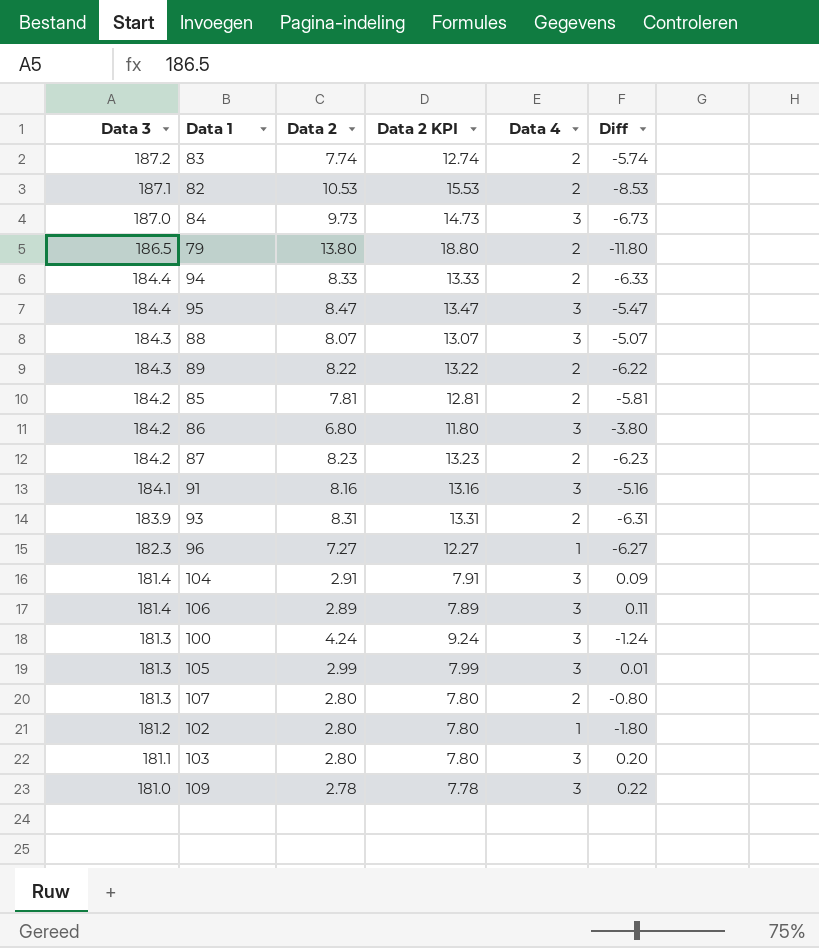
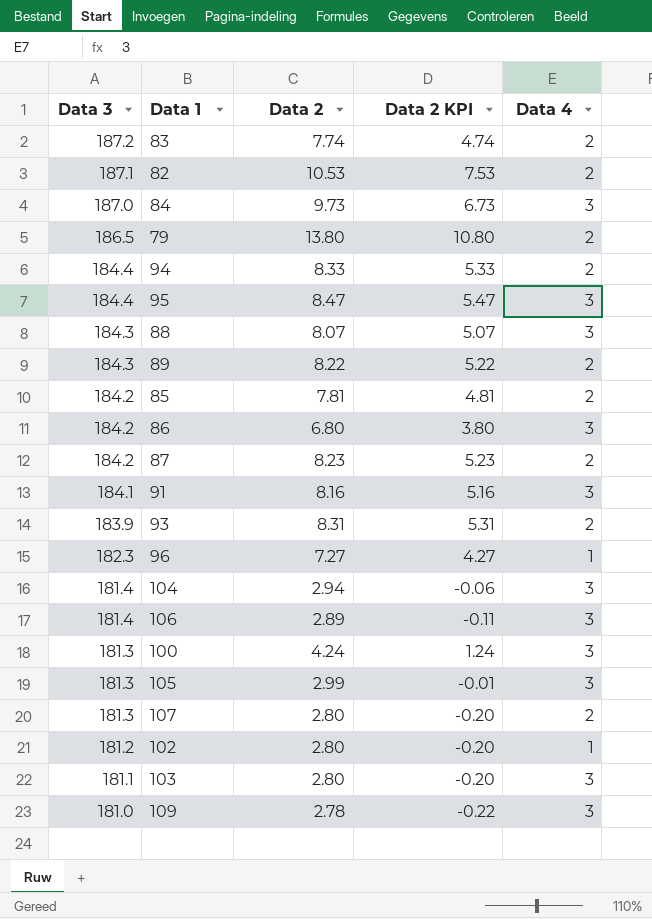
column Diff | formula: [Data 4] - [Data 2] -> none
column Data 2 KPI | formula: [Data 2] + 5 -> [Data 2] - 3
104 | Data 2: 2.91 -> 2.94

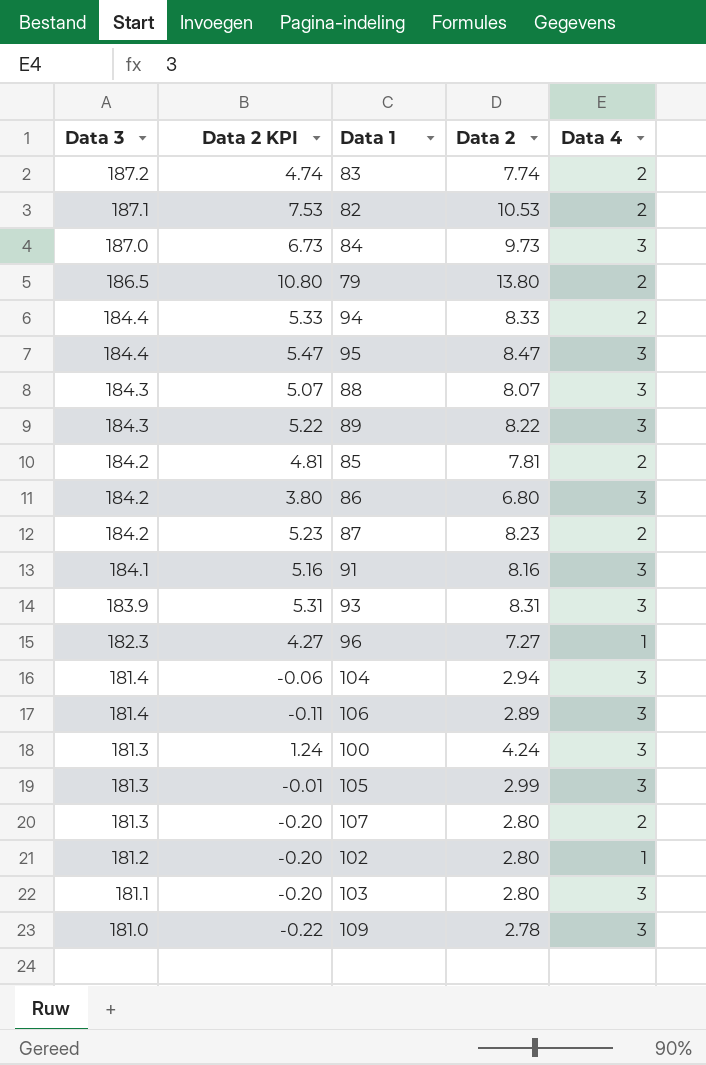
column Data 2 KPI | position: 4 -> 2
89 | Data 4: 2 -> 3
93 | Data 4: 2 -> 3

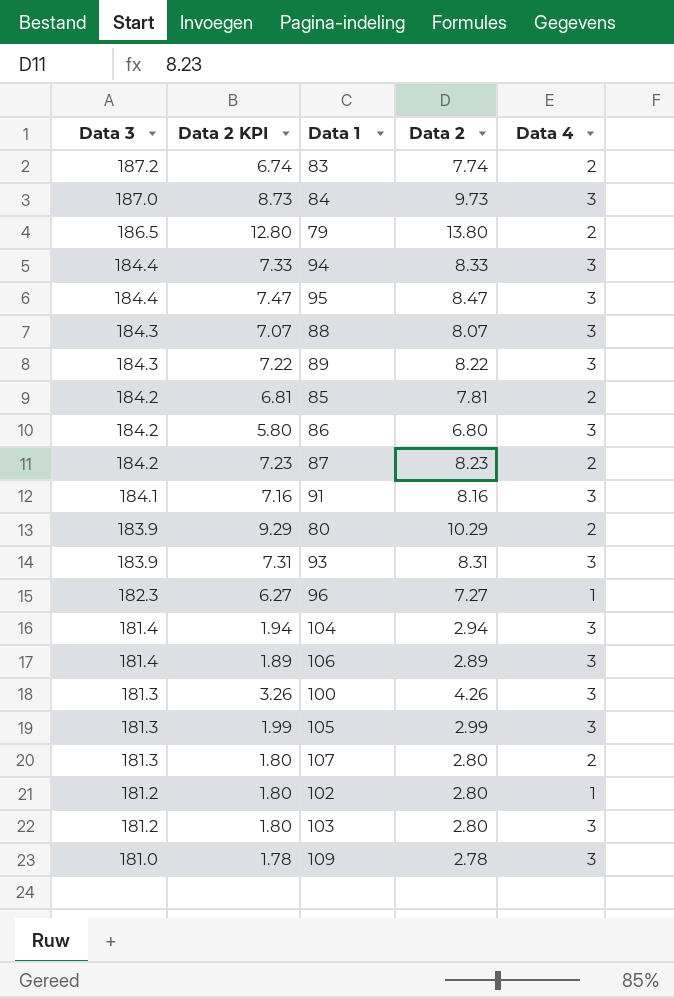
column Data 2 KPI | formula: [Data 2] - 3 -> [Data 2] - 1
row 82: 187.1 | 7.53 | 10.53 | 2 -> none
94 | Data 4: 2 -> 3
row 80: none -> 183.9 | 9.29 | 10.29 | 2
100 | Data 2: 4.24 -> 4.26
103 | Data 3: 181.1 -> 181.2

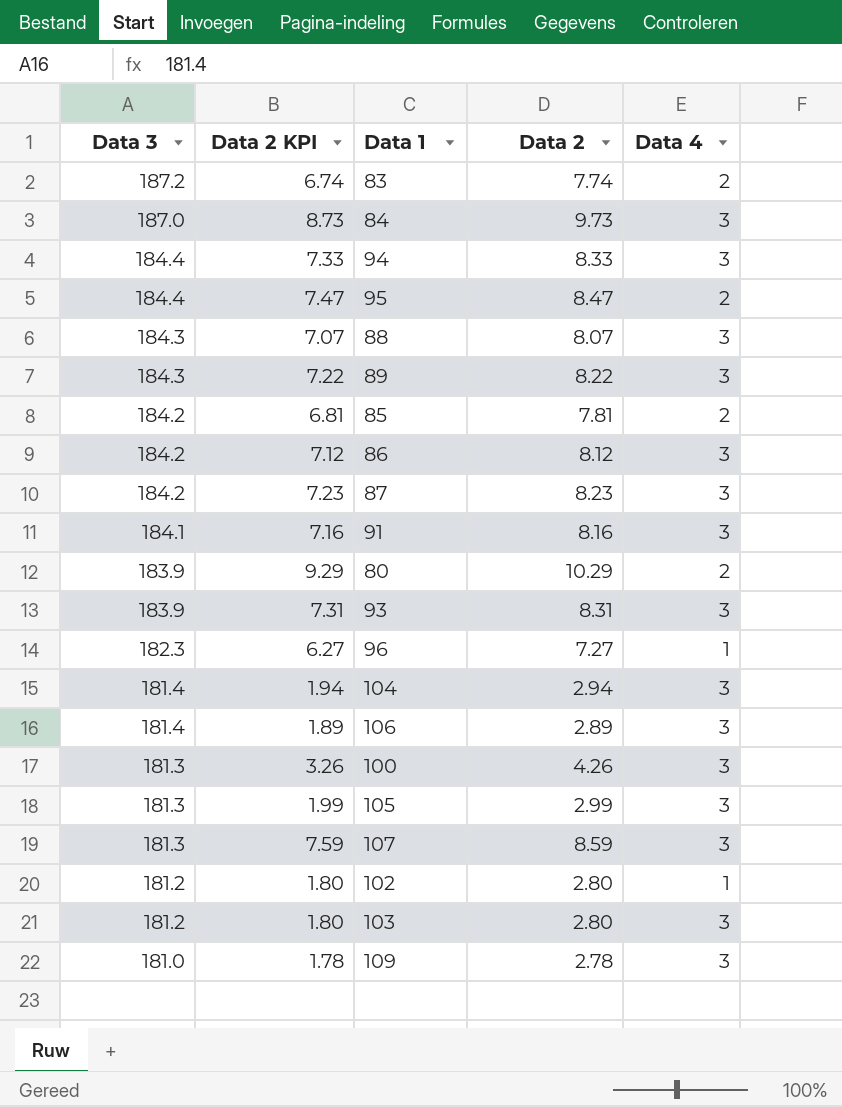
row 79: 186.5 | 12.80 | 13.80 | 2 -> none
95 | Data 4: 3 -> 2
86 | Data 2 KPI: 5.80 -> 7.12
86 | Data 2: 6.80 -> 8.12
87 | Data 4: 2 -> 3
107 | Data 2 KPI: 1.80 -> 7.59
107 | Data 2: 2.80 -> 8.59
107 | Data 4: 2 -> 3

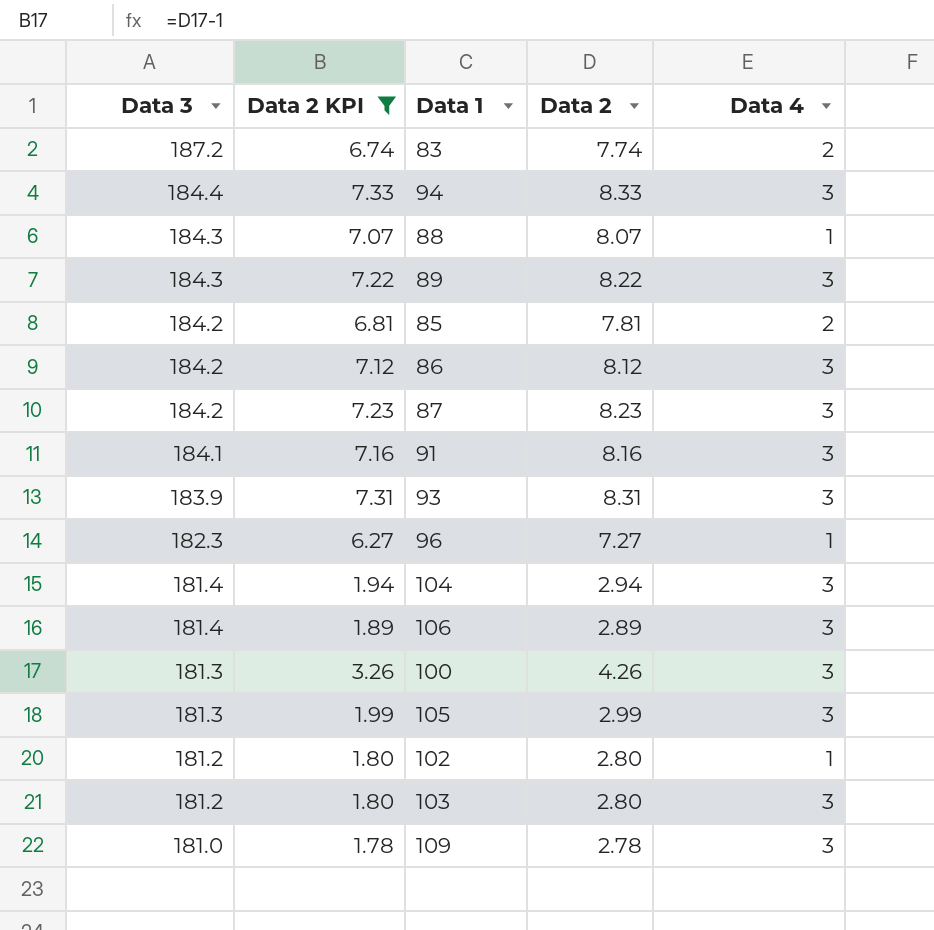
filter: none -> Data 2 KPI <= 7.33
88 | Data 4: 3 -> 1

